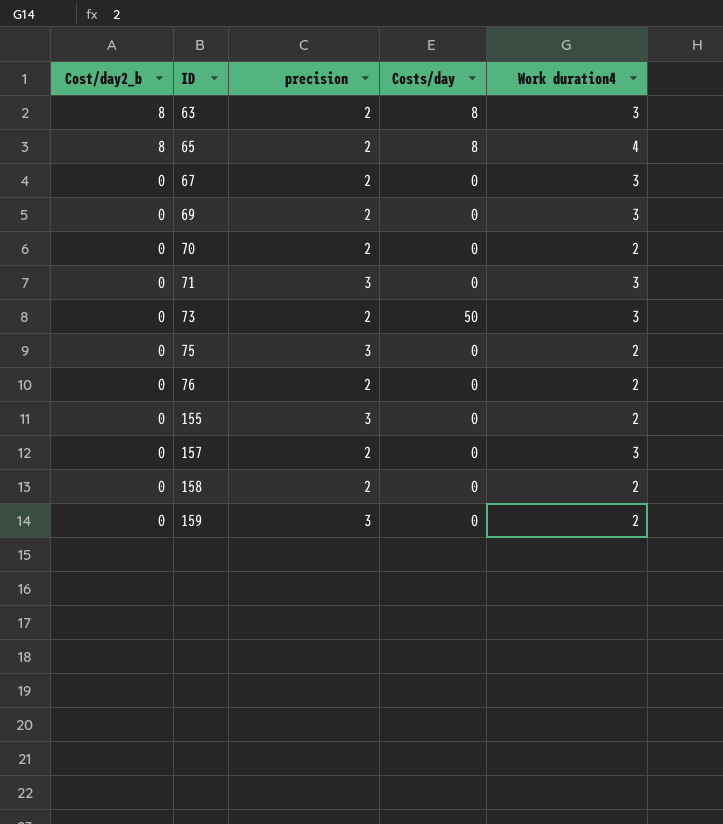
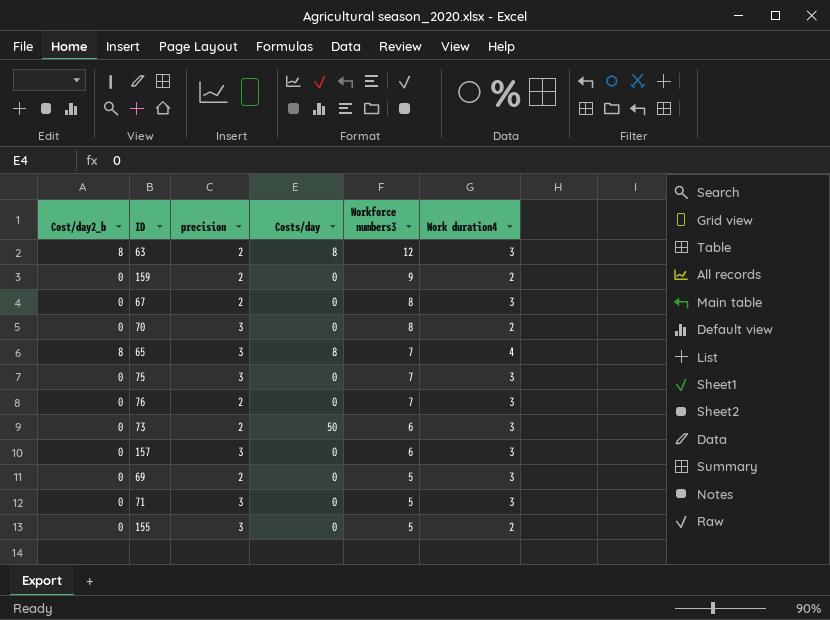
row order: Cost/day2_b descending -> Workforce numbers3 descending
column Workforce numbers3 | position: none -> 5
row 158: 0 | 2 | 0 | 2 -> none
159 | precision: 3 -> 2
70 | precision: 2 -> 3
65 | precision: 2 -> 3
75 | Work duration4: 2 -> 3
76 | Work duration4: 2 -> 3
157 | precision: 2 -> 3

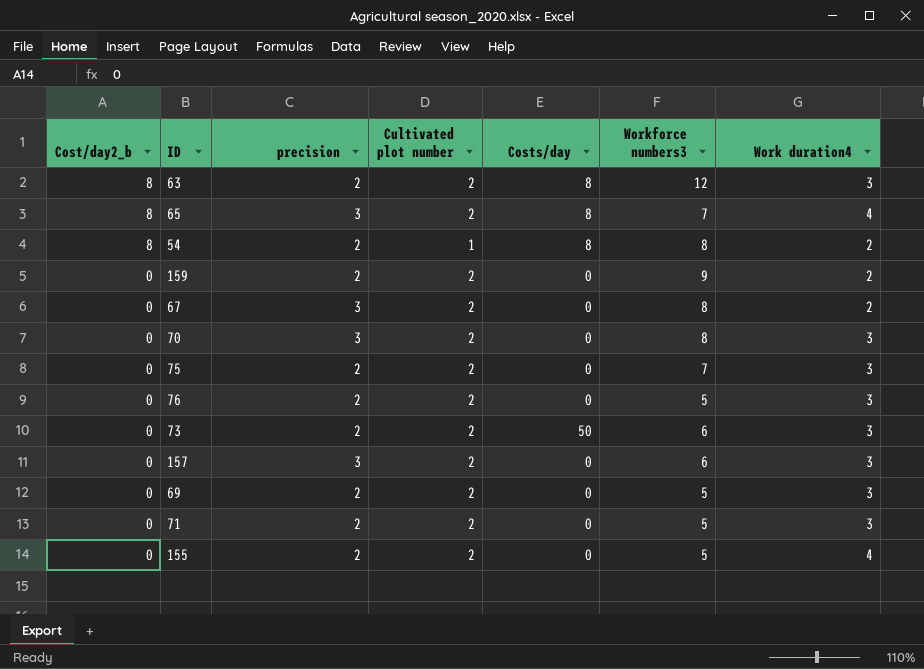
row order: Workforce numbers3 descending -> Cost/day2_b descending
column Cultivated plot number | position: none -> 4
row 54: none -> 8 | 2 | 1 | 8 | 8 | 2
67 | precision: 2 -> 3
67 | Work duration4: 3 -> 2
70 | Work duration4: 2 -> 3
75 | precision: 3 -> 2
76 | Workforce numbers3: 7 -> 5
71 | precision: 3 -> 2
155 | precision: 3 -> 2
155 | Work duration4: 2 -> 4

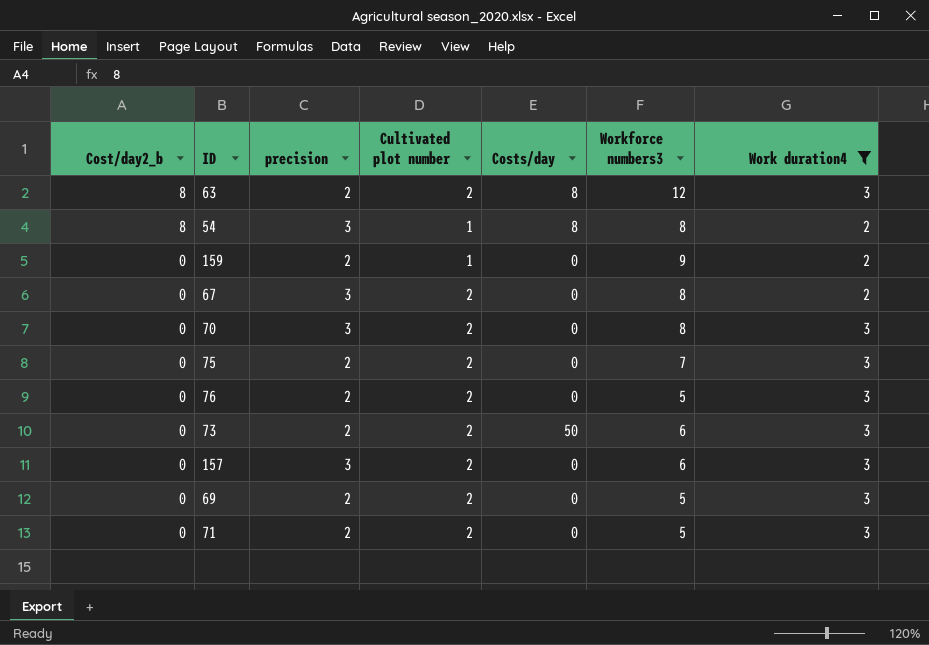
filter: none -> Work duration4 != 4
54 | precision: 2 -> 3
159 | Cultivated plot number: 2 -> 1

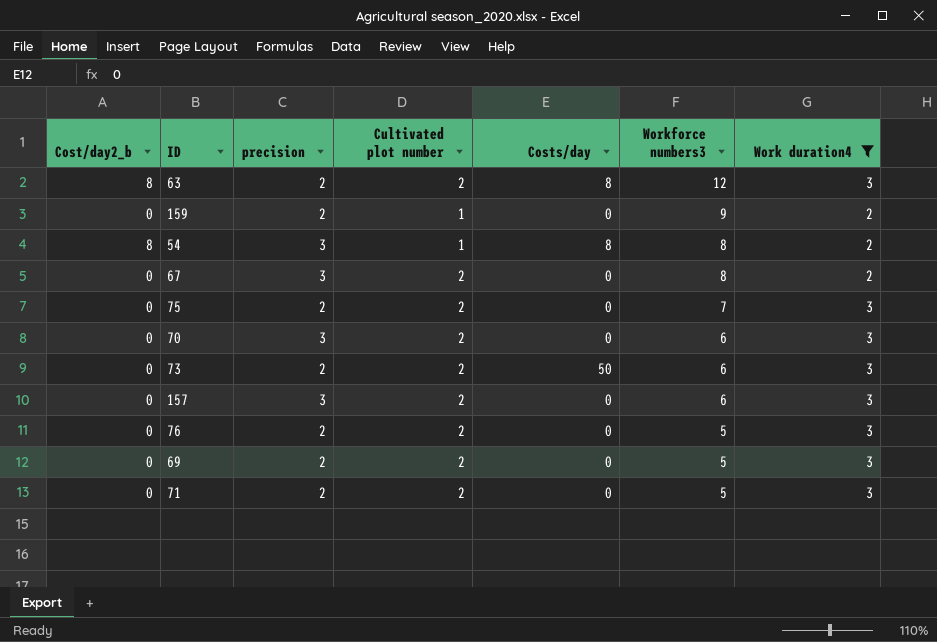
row order: Cost/day2_b descending -> Workforce numbers3 descending
70 | Workforce numbers3: 8 -> 6

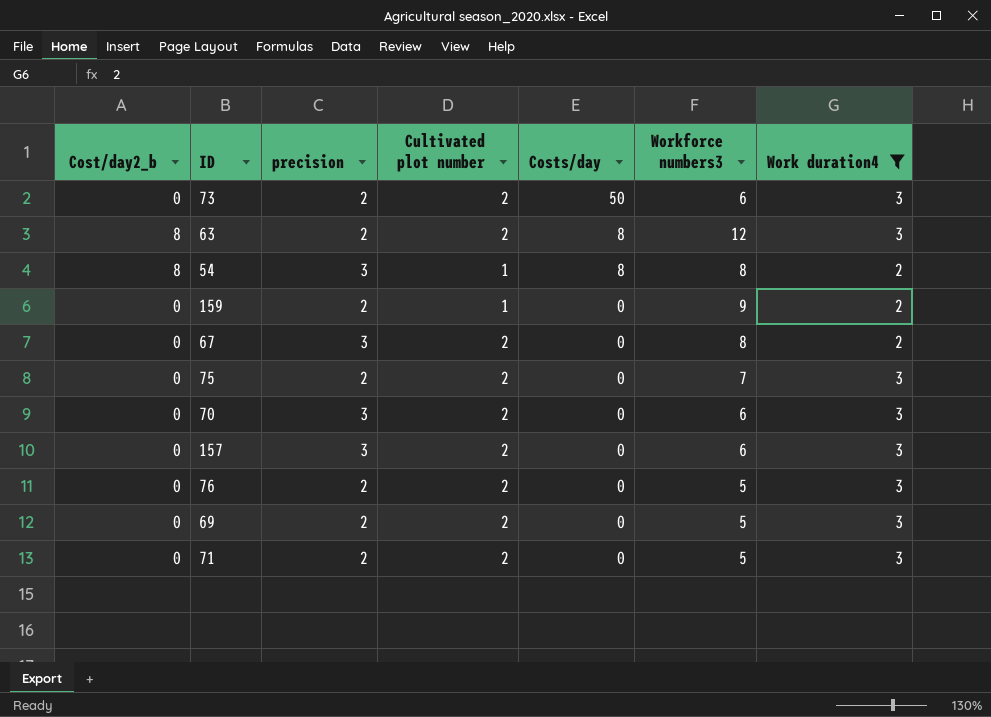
row order: Workforce numbers3 descending -> Costs/day descending

